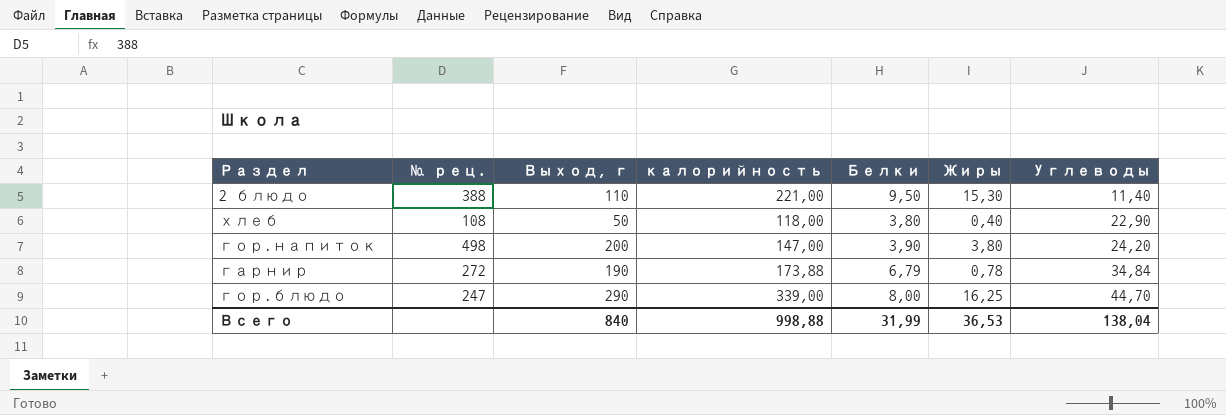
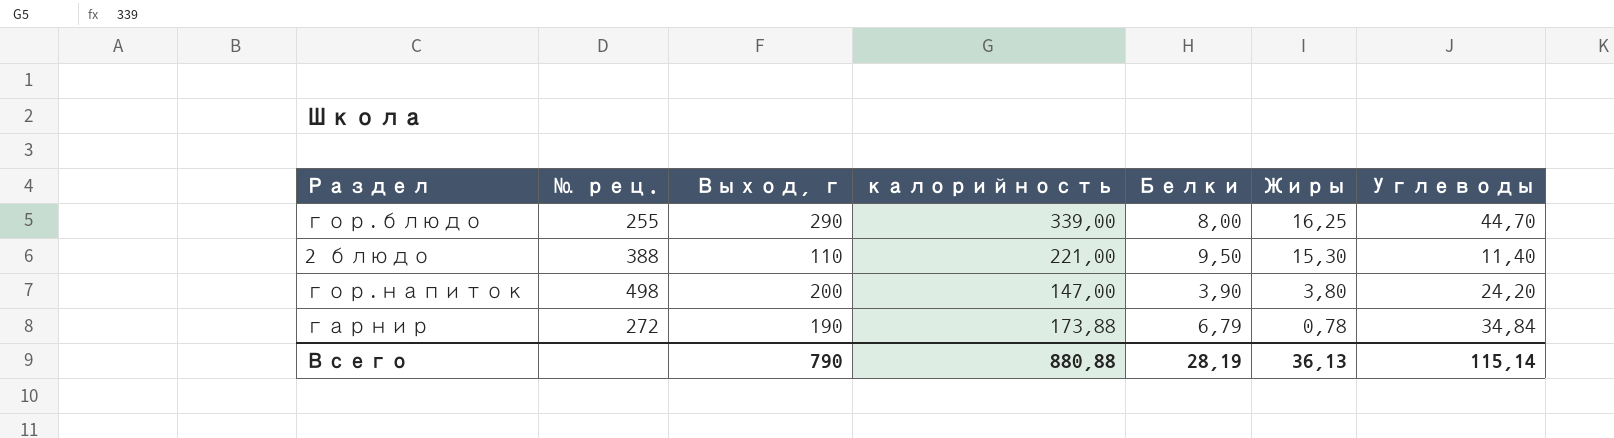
row order: Углеводы ascending -> Жиры descending
row хлеб: 108 | 50 | 118,00 | 3,80 | 0,40 | 22,90 -> none
гор.блюдо | № рец.: 247 -> 255
Всего | Выход, г: 840 -> 790
Всего | калорийность: 998,88 -> 880,88
Всего | Белки: 31,99 -> 28,19
Всего | Жиры: 36,53 -> 36,13
Всего | Углеводы: 138,04 -> 115,14

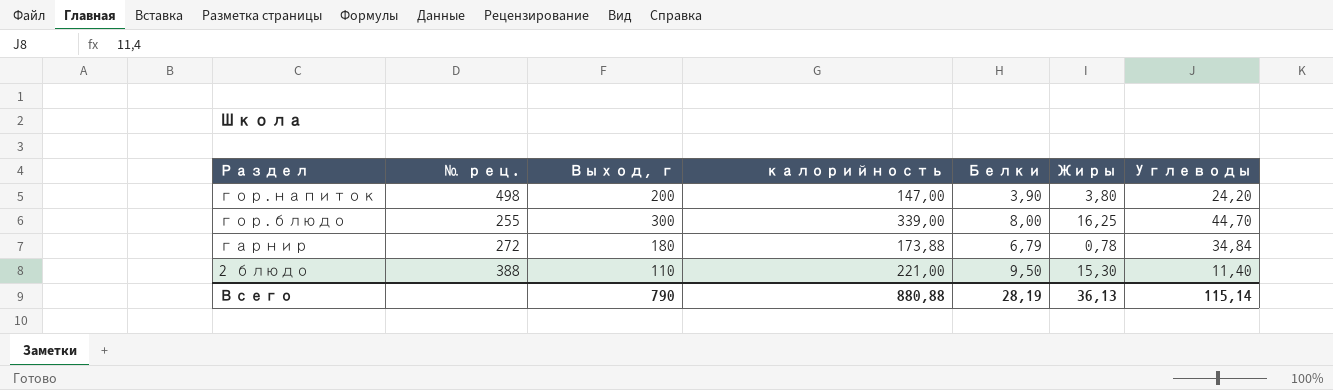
row order: Жиры descending -> Раздел descending
гор.блюдо | Выход, г: 290 -> 300
гарнир | Выход, г: 190 -> 180

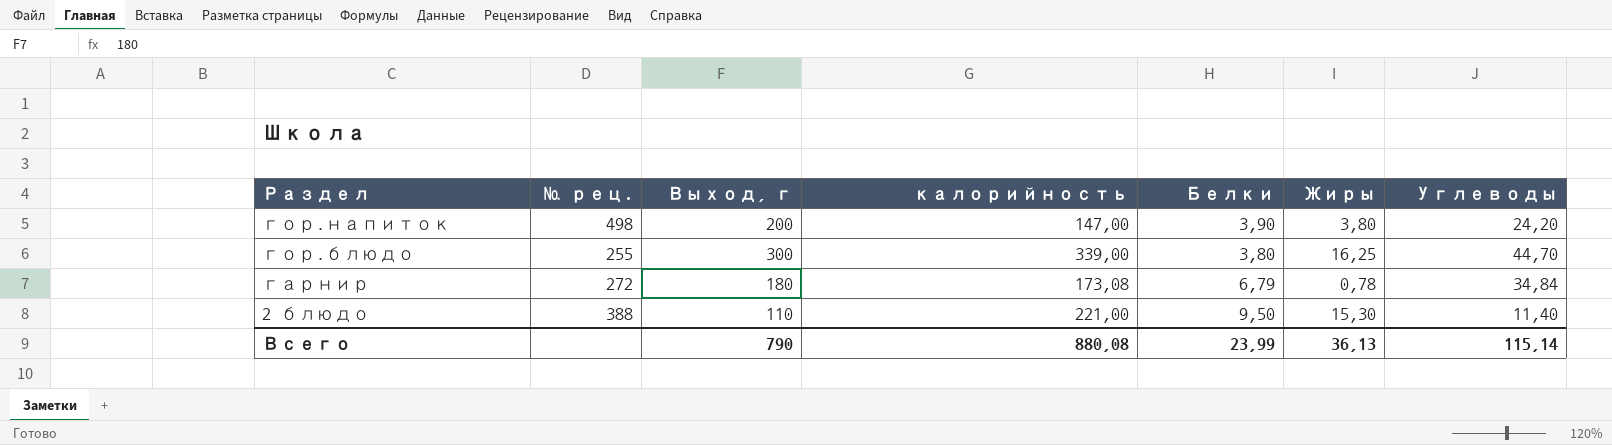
гор.блюдо | Белки: 8,00 -> 3,80
гарнир | калорийность: 173,88 -> 173,08
Всего | калорийность: 880,88 -> 880,08
Всего | Белки: 28,19 -> 23,99

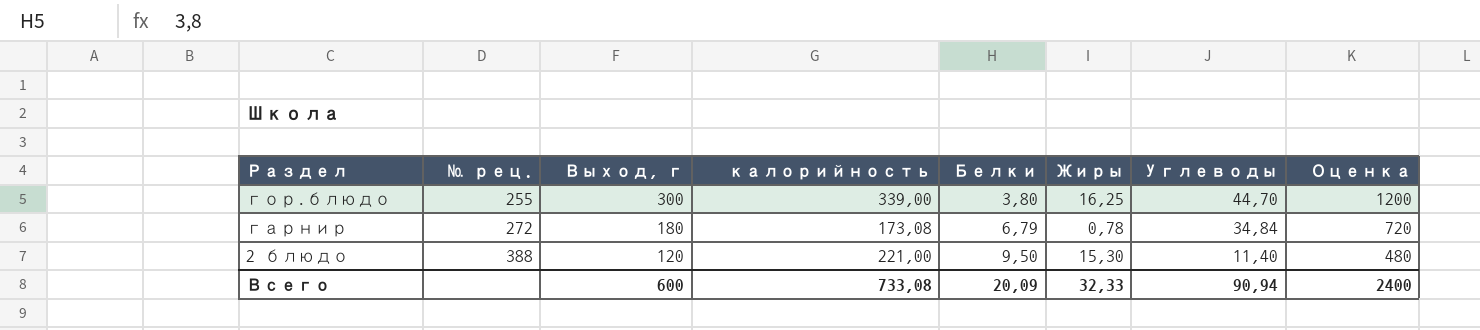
column Оценка | formula: none -> [Выход, г] * 4
row гор.напиток: 498 | 200 | 147,00 | 3,90 | 3,80 | 24,20 -> none
2 блюдо | Выход, г: 110 -> 120
Всего | Выход, г: 790 -> 600
Всего | калорийность: 880,08 -> 733,08
Всего | Белки: 23,99 -> 20,09
Всего | Жиры: 36,13 -> 32,33
Всего | Углеводы: 115,14 -> 90,94

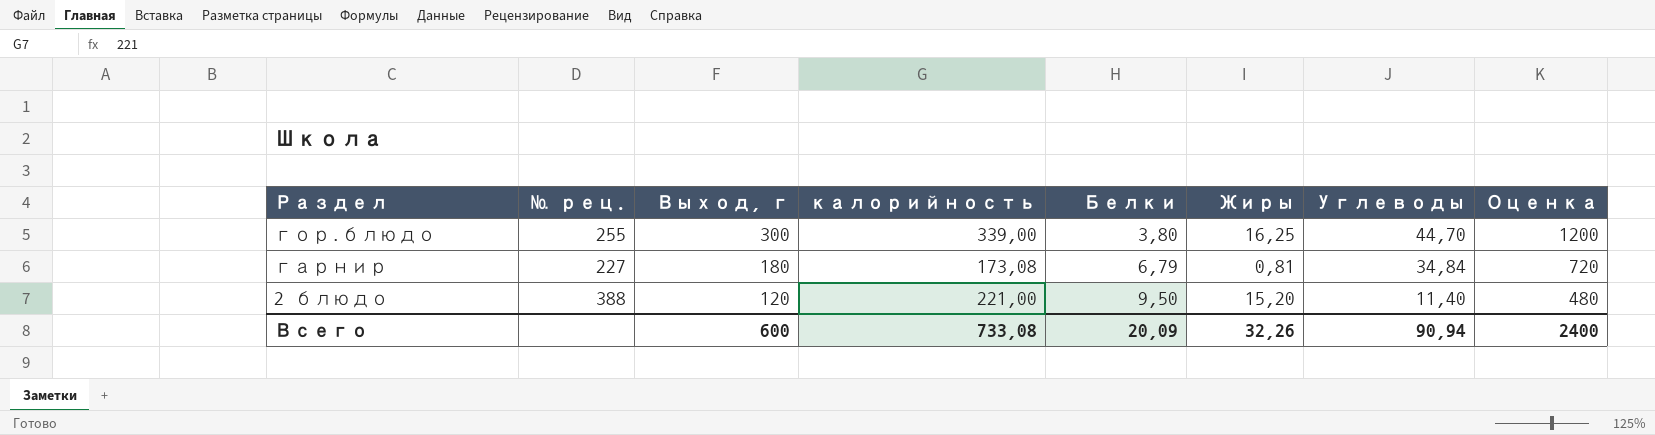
гарнир | № рец.: 272 -> 227
гарнир | Жиры: 0,78 -> 0,81
2 блюдо | Жиры: 15,30 -> 15,20
Всего | Жиры: 32,33 -> 32,26

